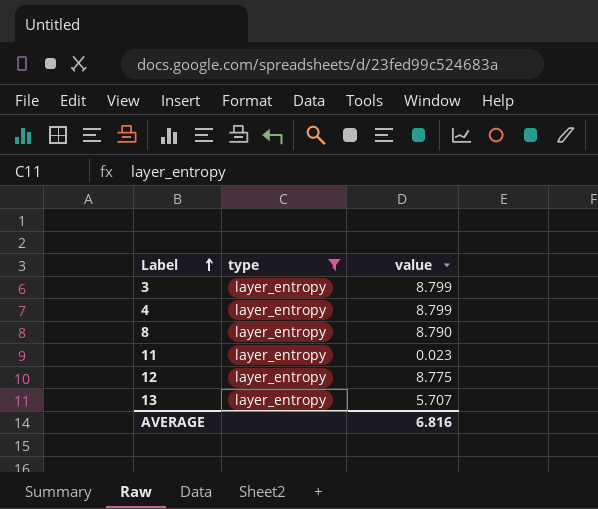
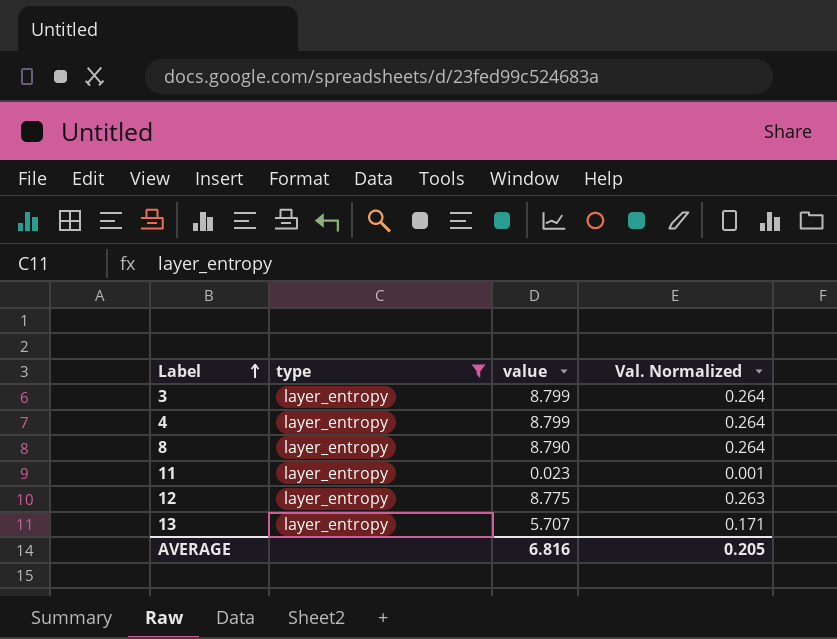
column Val. Normalized | formula: none -> [value] * 0.03

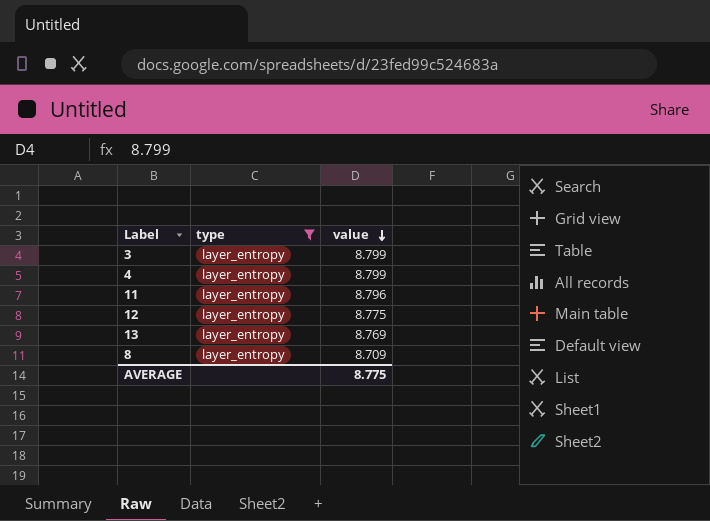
row order: Label ascending -> value descending
column Val. Normalized | formula: [value] * 0.03 -> none
11 | value: 0.023 -> 8.796
13 | value: 5.707 -> 8.769
8 | value: 8.790 -> 8.709
AVERAGE | value: 6.816 -> 8.775

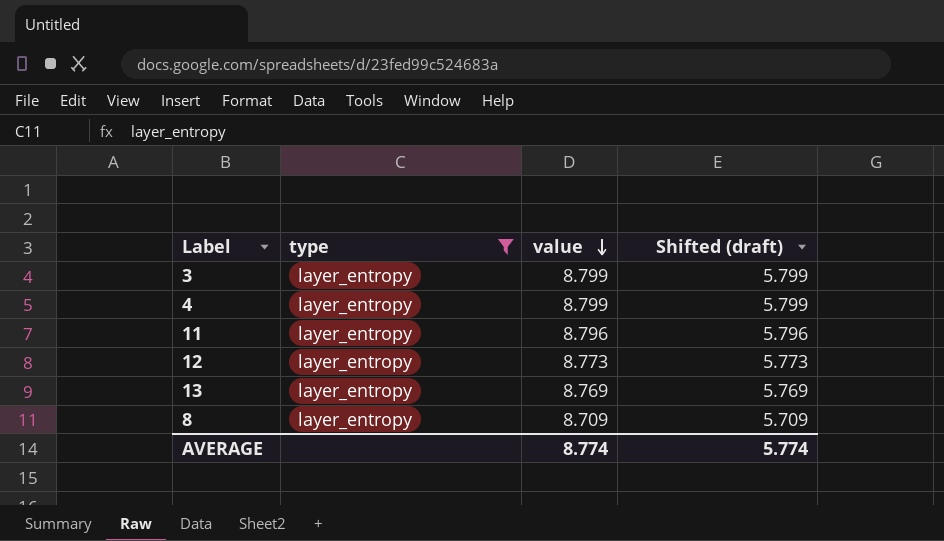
column Shifted (draft) | formula: none -> [value] - 3
12 | value: 8.775 -> 8.773
AVERAGE | value: 8.775 -> 8.774

